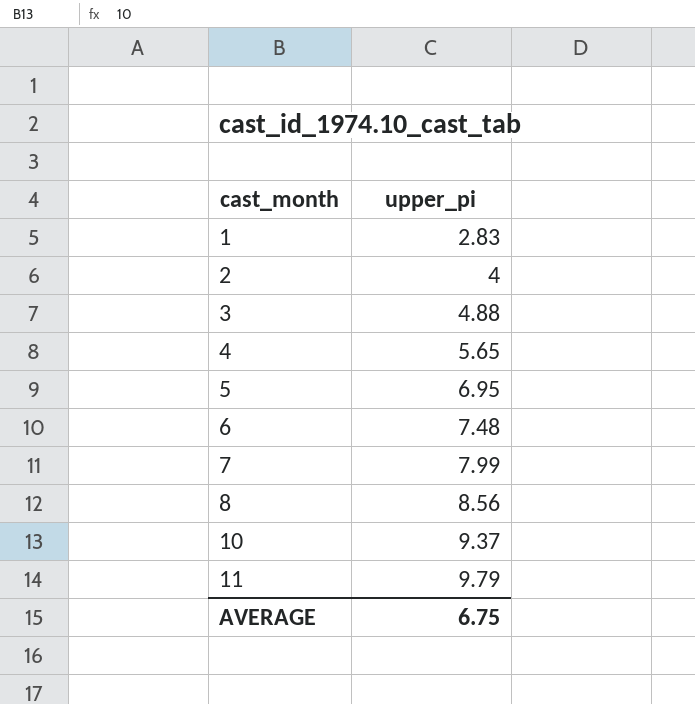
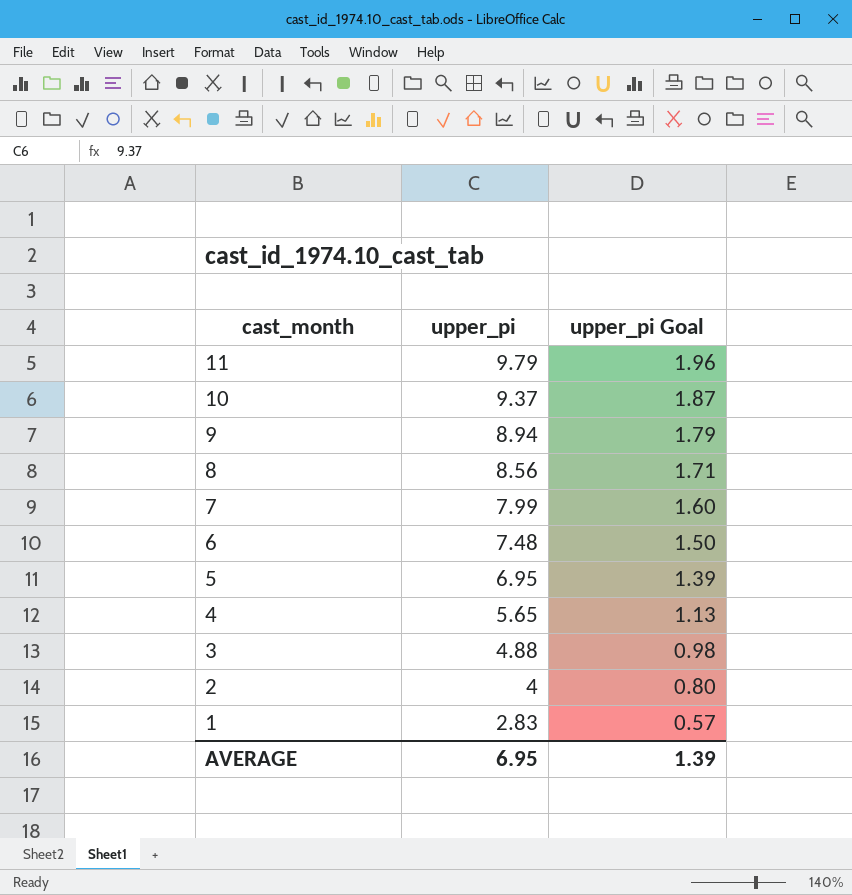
row order: cast_month ascending -> cast_month descending
column upper_pi Goal | formula: none -> [upper_pi] * 0.2
row 9: none -> 8.94 | 1.79
AVERAGE | upper_pi: 6.75 -> 6.95

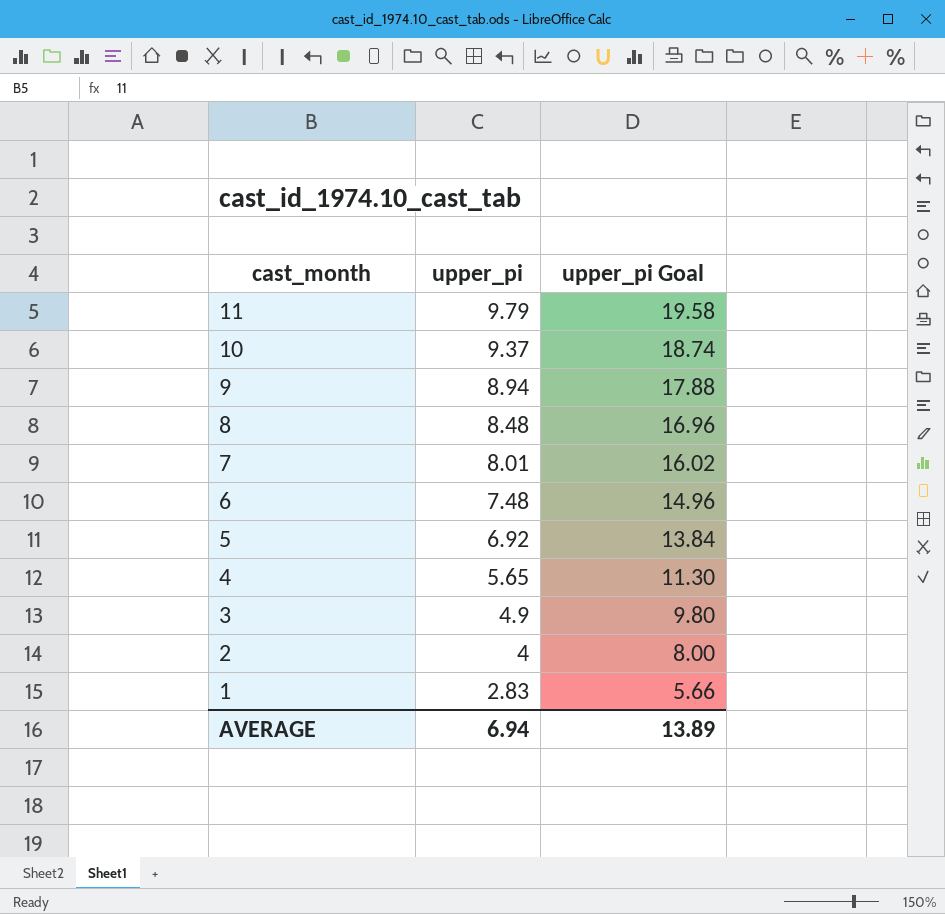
column upper_pi Goal | formula: [upper_pi] * 0.2 -> [upper_pi] * 2
8 | upper_pi: 8.56 -> 8.48
7 | upper_pi: 7.99 -> 8.01
5 | upper_pi: 6.95 -> 6.92
3 | upper_pi: 4.88 -> 4.9
AVERAGE | upper_pi: 6.95 -> 6.94
AVERAGE | upper_pi Goal: 1.39 -> 13.89

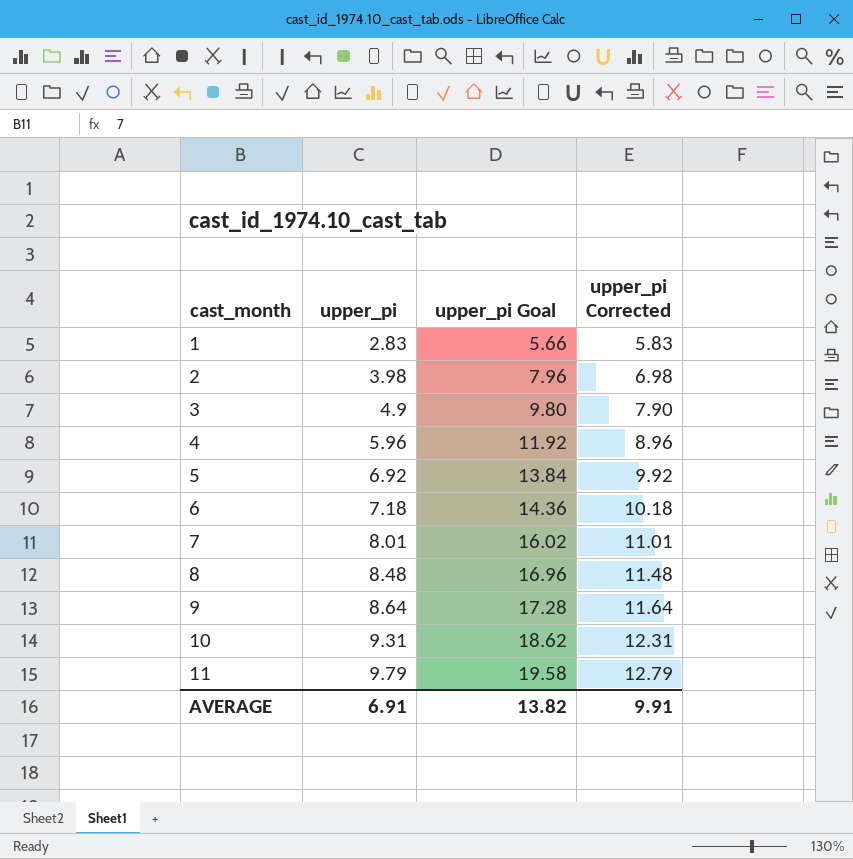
row order: cast_month descending -> cast_month ascending
column upper_pi Corrected | formula: none -> [upper_pi] + 3
2 | upper_pi: 4 -> 3.98
2 | upper_pi Goal: 8.00 -> 7.96
4 | upper_pi: 5.65 -> 5.96
4 | upper_pi Goal: 11.30 -> 11.92
6 | upper_pi: 7.48 -> 7.18
6 | upper_pi Goal: 14.96 -> 14.36
9 | upper_pi: 8.94 -> 8.64
9 | upper_pi Goal: 17.88 -> 17.28
10 | upper_pi: 9.37 -> 9.31
10 | upper_pi Goal: 18.74 -> 18.62
AVERAGE | upper_pi: 6.94 -> 6.91
AVERAGE | upper_pi Goal: 13.89 -> 13.82

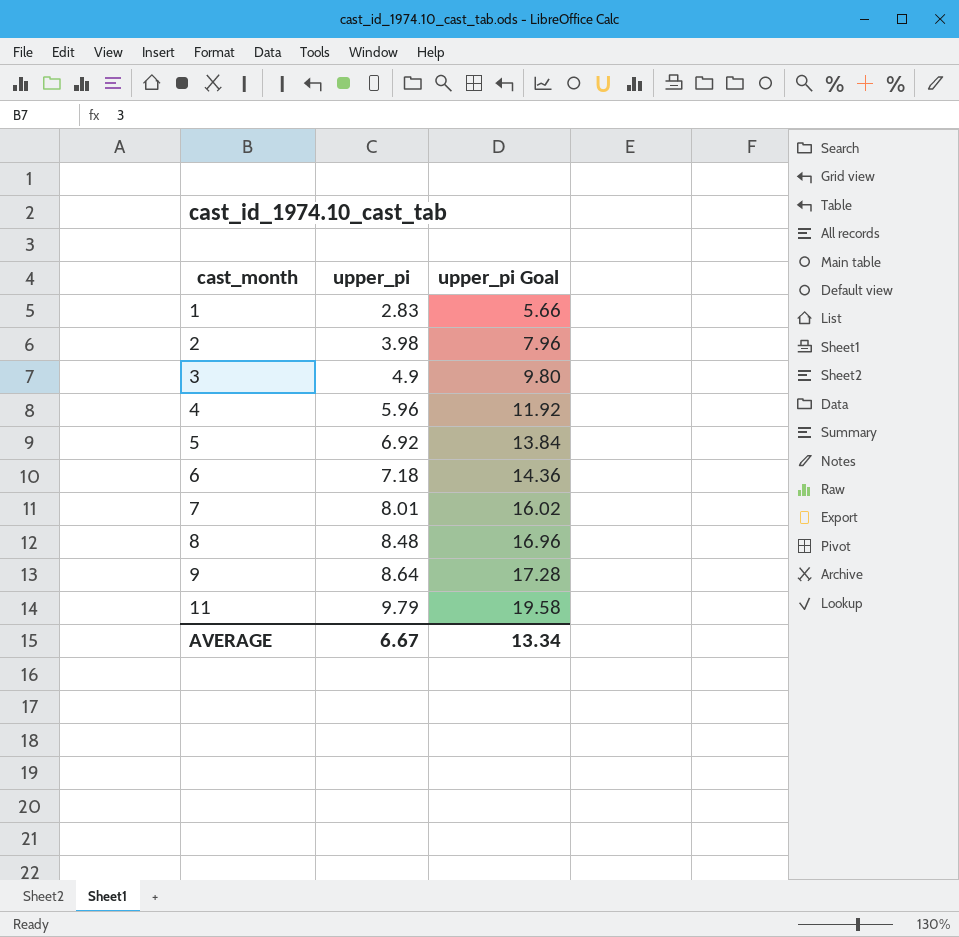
column upper_pi Corrected | formula: [upper_pi] + 3 -> none
row 10: 9.31 | 18.62 | 12.31 -> none
AVERAGE | upper_pi: 6.91 -> 6.67
AVERAGE | upper_pi Goal: 13.82 -> 13.34

